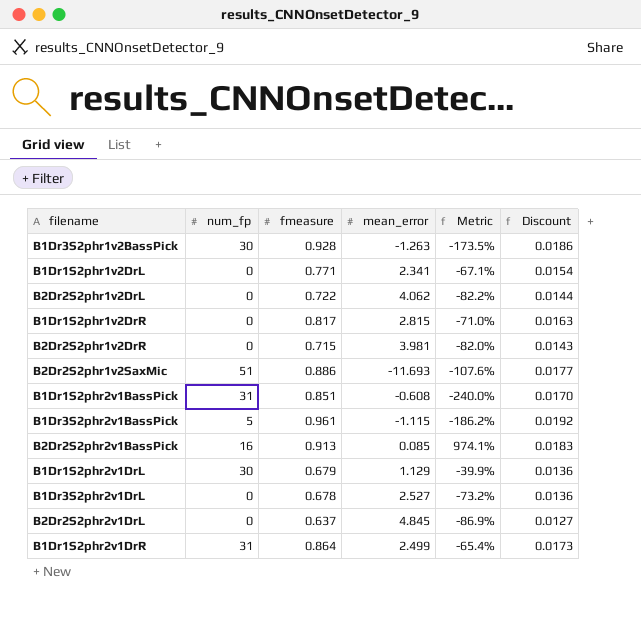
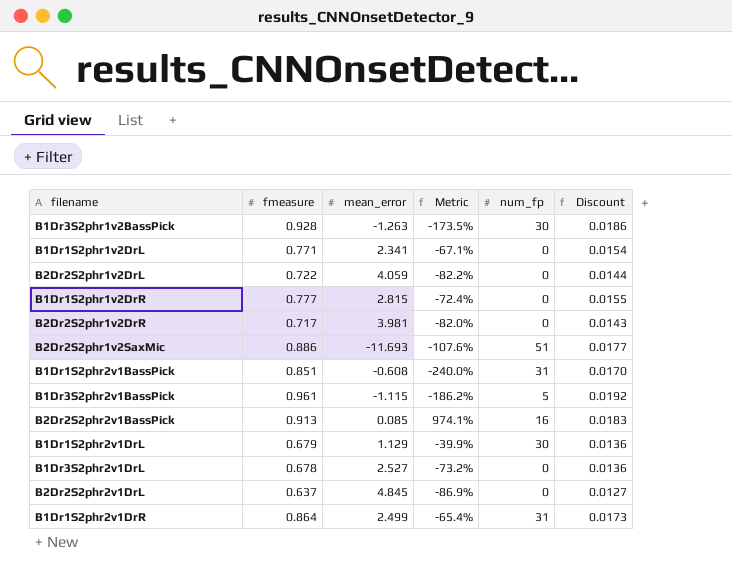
column num_fp | position: 2 -> 5
B2Dr2S2phr1v2DrL | mean_error: 4.062 -> 4.059
B1Dr1S2phr1v2DrR | fmeasure: 0.817 -> 0.777
B1Dr1S2phr1v2DrR | Metric: -71.0% -> -72.4%
B1Dr1S2phr1v2DrR | Discount: 0.0163 -> 0.0155
B2Dr2S2phr1v2DrR | fmeasure: 0.715 -> 0.717

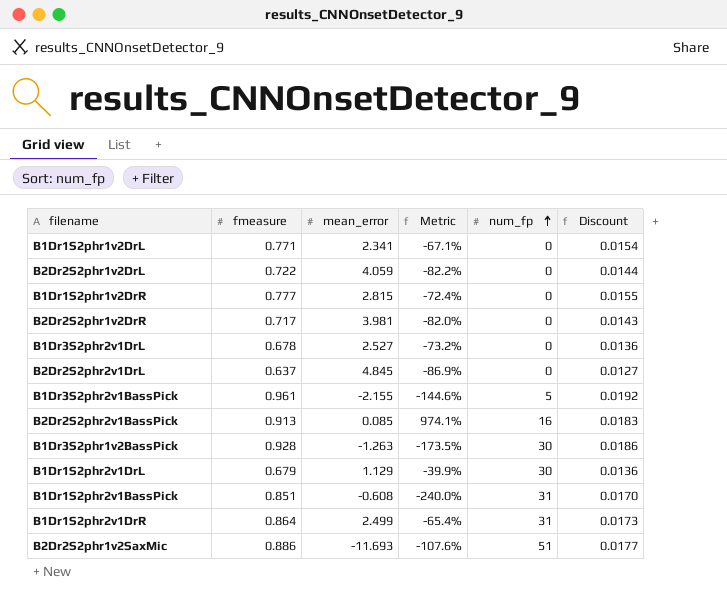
row order: none -> num_fp ascending
B1Dr3S2phr2v1BassPick | mean_error: -1.115 -> -2.155
B1Dr3S2phr2v1BassPick | Metric: -186.2% -> -144.6%

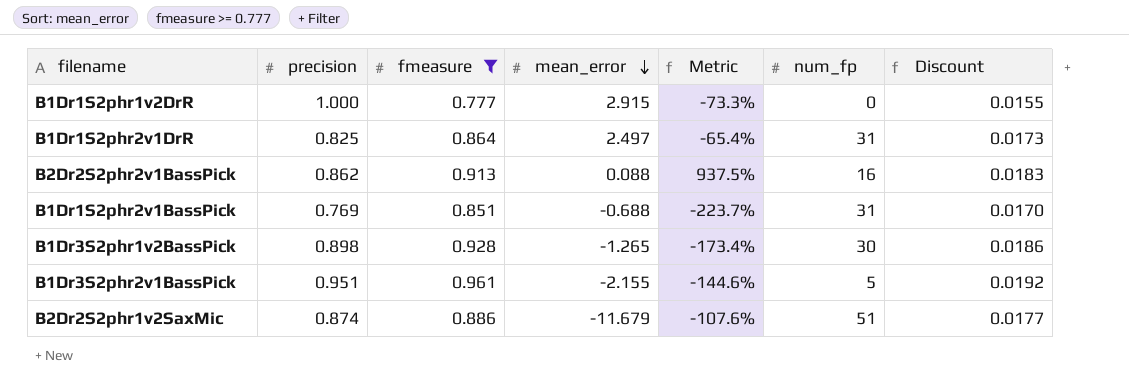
filter: none -> fmeasure >= 0.777
row order: num_fp ascending -> mean_error descending
column precision | position: none -> 2
B1Dr1S2phr1v2DrR | mean_error: 2.815 -> 2.915
B1Dr1S2phr1v2DrR | Metric: -72.4% -> -73.3%
B1Dr1S2phr2v1DrR | mean_error: 2.499 -> 2.497
B2Dr2S2phr2v1BassPick | mean_error: 0.085 -> 0.088
B2Dr2S2phr2v1BassPick | Metric: 974.1% -> 937.5%
B1Dr1S2phr2v1BassPick | mean_error: -0.608 -> -0.688
B1Dr1S2phr2v1BassPick | Metric: -240.0% -> -223.7%
B1Dr3S2phr1v2BassPick | mean_error: -1.263 -> -1.265
B1Dr3S2phr1v2BassPick | Metric: -173.5% -> -173.4%
B2Dr2S2phr1v2SaxMic | mean_error: -11.693 -> -11.679

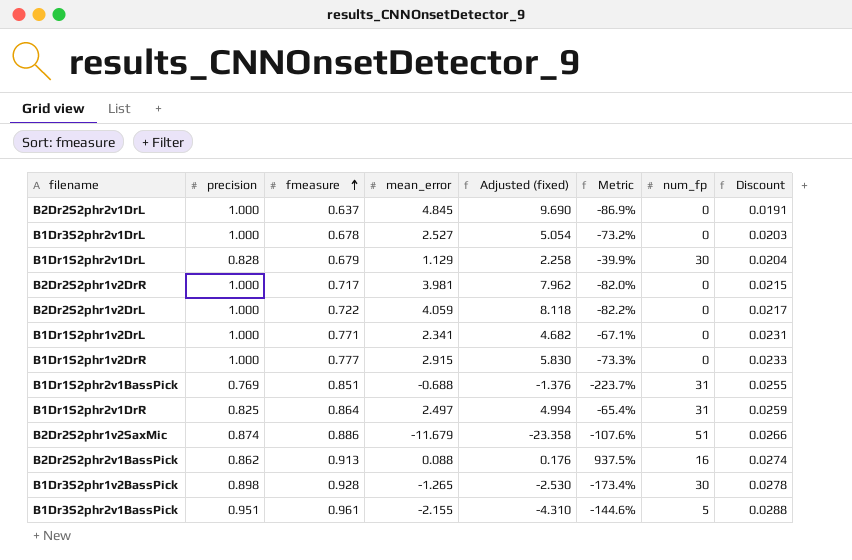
filter: fmeasure >= 0.777 -> none
row order: mean_error descending -> fmeasure ascending
column Adjusted (fixed) | formula: none -> [mean_error] * 2
column Discount | formula: [fmeasure] * 0.02 -> [fmeasure] * 0.03

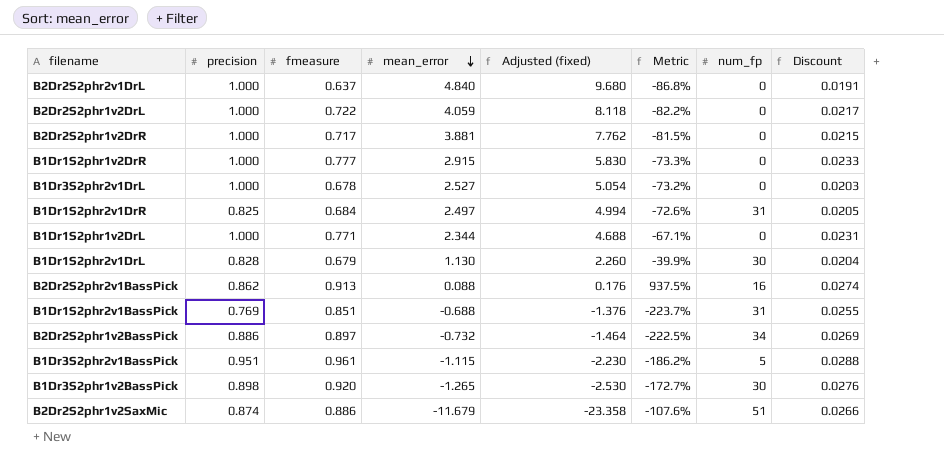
row order: fmeasure ascending -> mean_error descending
B2Dr2S2phr2v1DrL | mean_error: 4.845 -> 4.840
B2Dr2S2phr2v1DrL | Adjusted (fixed): 9.690 -> 9.680
B2Dr2S2phr2v1DrL | Metric: -86.9% -> -86.8%
B2Dr2S2phr1v2DrR | mean_error: 3.981 -> 3.881
B2Dr2S2phr1v2DrR | Adjusted (fixed): 7.962 -> 7.762
B2Dr2S2phr1v2DrR | Metric: -82.0% -> -81.5%
B1Dr1S2phr2v1DrR | fmeasure: 0.864 -> 0.684
B1Dr1S2phr2v1DrR | Metric: -65.4% -> -72.6%
B1Dr1S2phr2v1DrR | Discount: 0.0259 -> 0.0205
B1Dr1S2phr1v2DrL | mean_error: 2.341 -> 2.344
B1Dr1S2phr1v2DrL | Adjusted (fixed): 4.682 -> 4.688
B1Dr1S2phr2v1DrL | mean_error: 1.129 -> 1.130
B1Dr1S2phr2v1DrL | Adjusted (fixed): 2.258 -> 2.260
row B2Dr2S2phr1v2BassPick: none -> 0.886 | 0.897 | -0.732 | -1.464 | -222.5% | 34 | 0.0269
B1Dr3S2phr2v1BassPick | mean_error: -2.155 -> -1.115
B1Dr3S2phr2v1BassPick | Adjusted (fixed): -4.310 -> -2.230
B1Dr3S2phr2v1BassPick | Metric: -144.6% -> -186.2%
B1Dr3S2phr1v2BassPick | fmeasure: 0.928 -> 0.920
B1Dr3S2phr1v2BassPick | Metric: -173.4% -> -172.7%
B1Dr3S2phr1v2BassPick | Discount: 0.0278 -> 0.0276

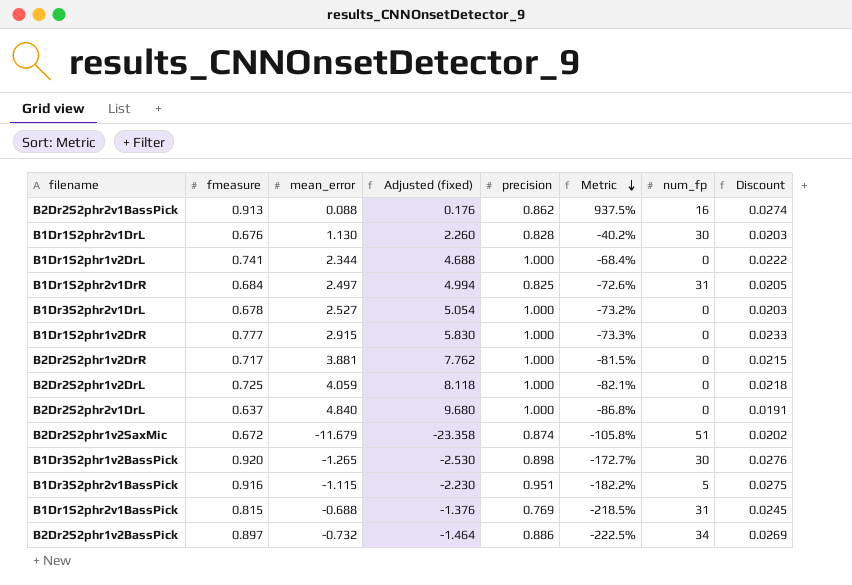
row order: mean_error descending -> Metric descending
column precision | position: 2 -> 5
B1Dr1S2phr2v1DrL | fmeasure: 0.679 -> 0.676
B1Dr1S2phr2v1DrL | Metric: -39.9% -> -40.2%
B1Dr1S2phr2v1DrL | Discount: 0.0204 -> 0.0203
B1Dr1S2phr1v2DrL | fmeasure: 0.771 -> 0.741
B1Dr1S2phr1v2DrL | Metric: -67.1% -> -68.4%
B1Dr1S2phr1v2DrL | Discount: 0.0231 -> 0.0222
B2Dr2S2phr1v2DrL | fmeasure: 0.722 -> 0.725
B2Dr2S2phr1v2DrL | Metric: -82.2% -> -82.1%
B2Dr2S2phr1v2DrL | Discount: 0.0217 -> 0.0218
B2Dr2S2phr1v2SaxMic | fmeasure: 0.886 -> 0.672
B2Dr2S2phr1v2SaxMic | Metric: -107.6% -> -105.8%
B2Dr2S2phr1v2SaxMic | Discount: 0.0266 -> 0.0202
B1Dr3S2phr2v1BassPick | fmeasure: 0.961 -> 0.916
B1Dr3S2phr2v1BassPick | Metric: -186.2% -> -182.2%
B1Dr3S2phr2v1BassPick | Discount: 0.0288 -> 0.0275
B1Dr1S2phr2v1BassPick | fmeasure: 0.851 -> 0.815
B1Dr1S2phr2v1BassPick | Metric: -223.7% -> -218.5%
B1Dr1S2phr2v1BassPick | Discount: 0.0255 -> 0.0245

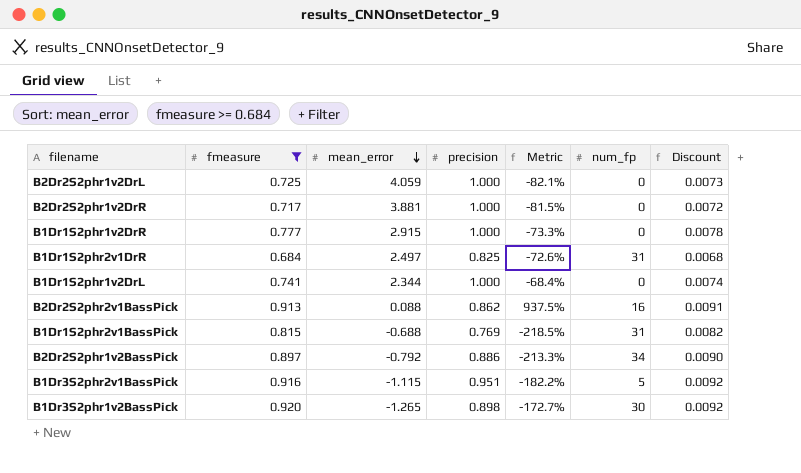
filter: none -> fmeasure >= 0.684
row order: Metric descending -> mean_error descending
column Adjusted (fixed) | formula: [mean_error] * 2 -> none
column Discount | formula: [fmeasure] * 0.03 -> [fmeasure] * 0.01
B2Dr2S2phr1v2BassPick | mean_error: -0.732 -> -0.792
B2Dr2S2phr1v2BassPick | Metric: -222.5% -> -213.3%

